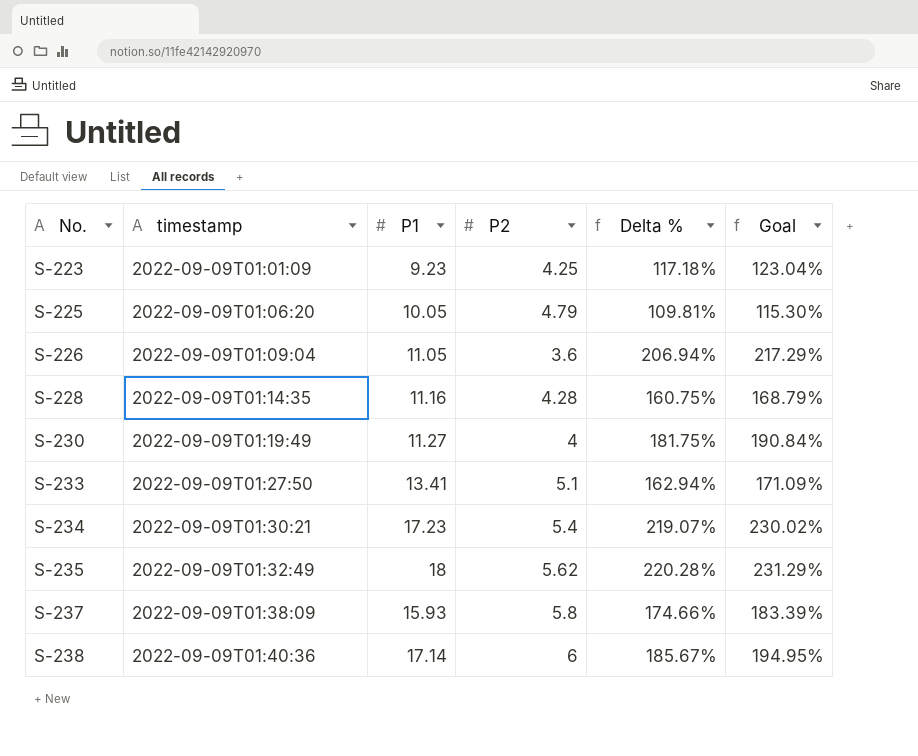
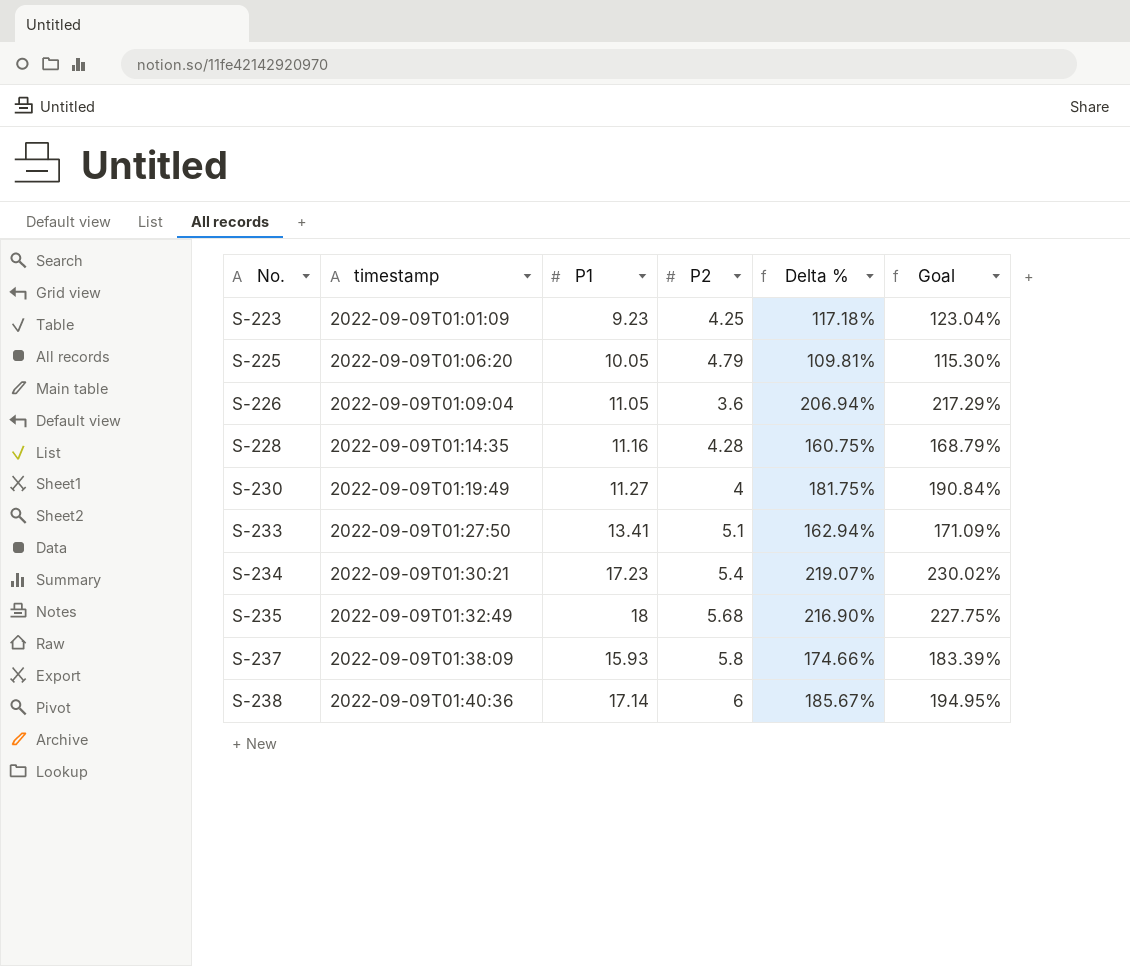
S-235 | P2: 5.62 -> 5.68
S-235 | Delta %: 220.28% -> 216.90%
S-235 | Goal: 231.29% -> 227.75%

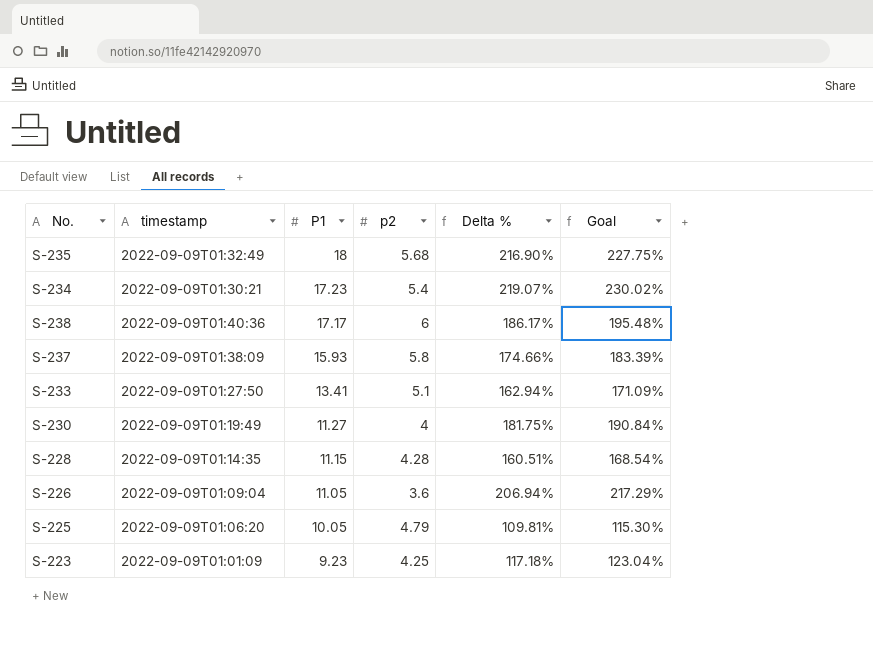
row order: No. ascending -> P1 descending
column name: P2 -> p2
S-238 | P1: 17.14 -> 17.17
S-238 | Delta %: 185.67% -> 186.17%
S-238 | Goal: 194.95% -> 195.48%
S-228 | P1: 11.16 -> 11.15
S-228 | Delta %: 160.75% -> 160.51%
S-228 | Goal: 168.79% -> 168.54%

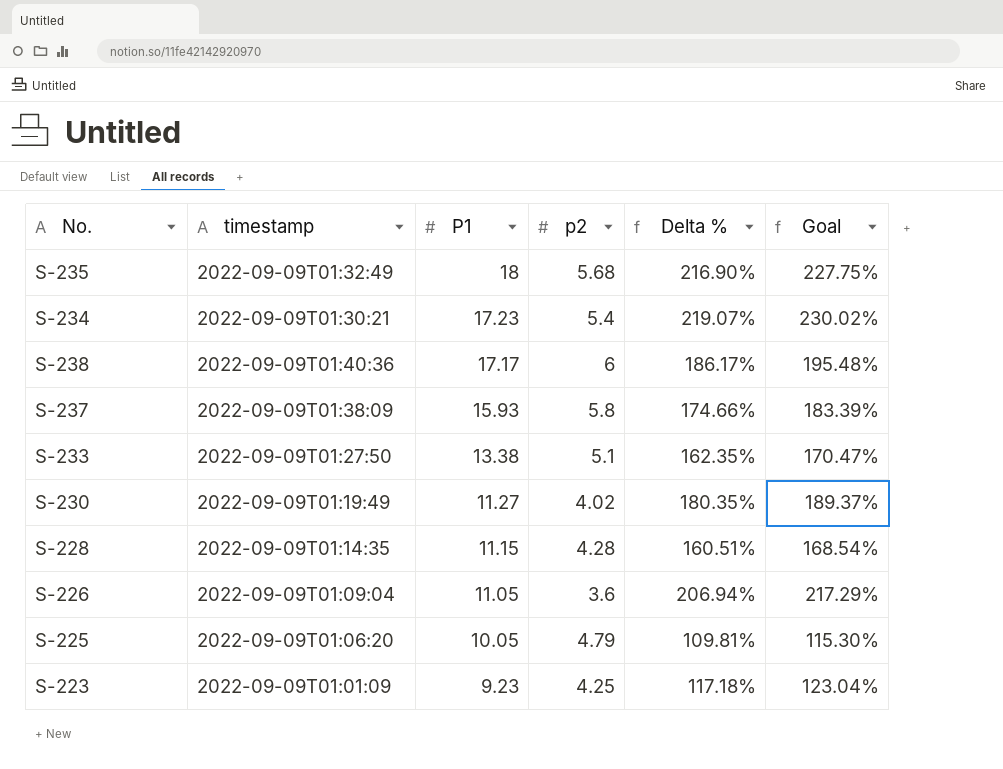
S-233 | P1: 13.41 -> 13.38
S-233 | Delta %: 162.94% -> 162.35%
S-233 | Goal: 171.09% -> 170.47%
S-230 | p2: 4 -> 4.02
S-230 | Delta %: 181.75% -> 180.35%
S-230 | Goal: 190.84% -> 189.37%

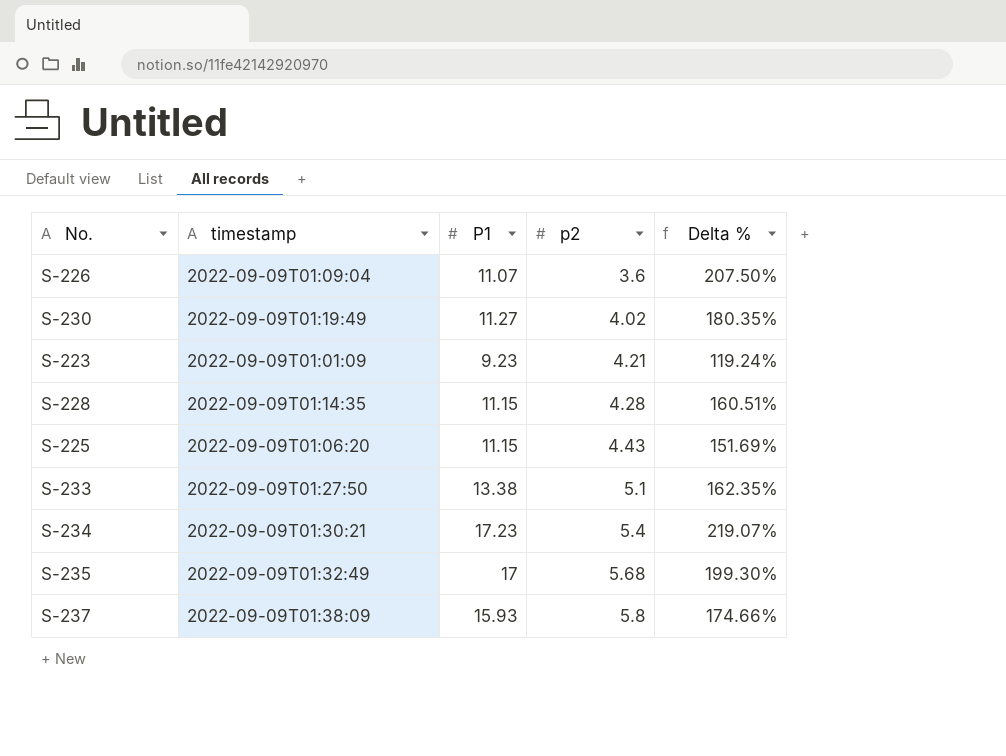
row order: P1 descending -> p2 ascending
column Goal | formula: [Delta %] * 1.05 -> none
row S-238: 2022-09-09T01:40:36 | 17.17 | 6 | 186.17% | 195.48% -> none
S-226 | P1: 11.05 -> 11.07
S-226 | Delta %: 206.94% -> 207.50%
S-223 | p2: 4.25 -> 4.21
S-223 | Delta %: 117.18% -> 119.24%
S-225 | P1: 10.05 -> 11.15
S-225 | p2: 4.79 -> 4.43
S-225 | Delta %: 109.81% -> 151.69%
S-235 | P1: 18 -> 17
S-235 | Delta %: 216.90% -> 199.30%

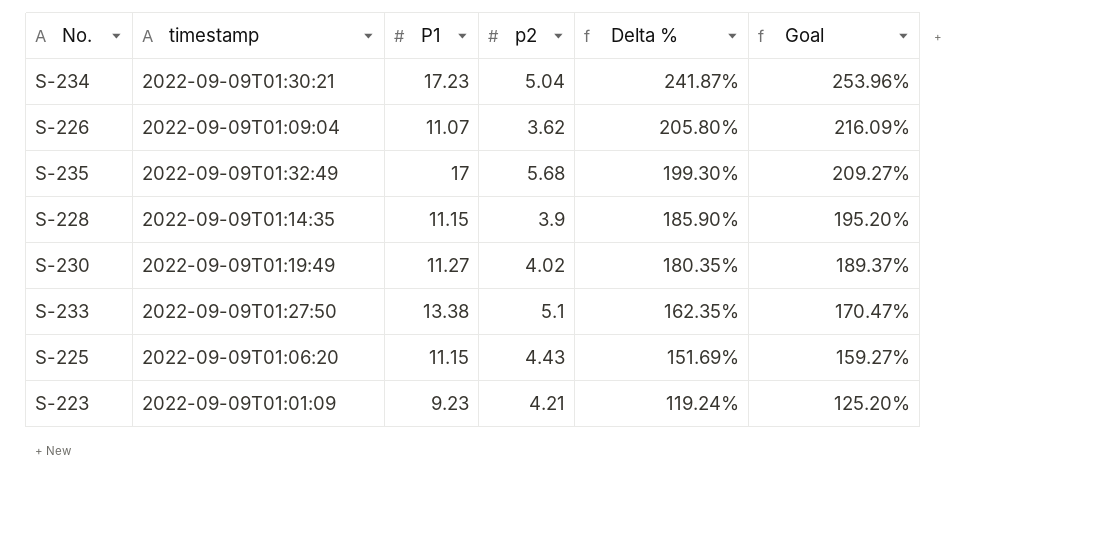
row order: p2 ascending -> Delta % descending
column Goal | formula: none -> [Delta %] * 1.05
row S-237: 2022-09-09T01:38:09 | 15.93 | 5.8 | 174.66% -> none
S-234 | p2: 5.4 -> 5.04
S-234 | Delta %: 219.07% -> 241.87%
S-226 | p2: 3.6 -> 3.62
S-226 | Delta %: 207.50% -> 205.80%
S-228 | p2: 4.28 -> 3.9
S-228 | Delta %: 160.51% -> 185.90%

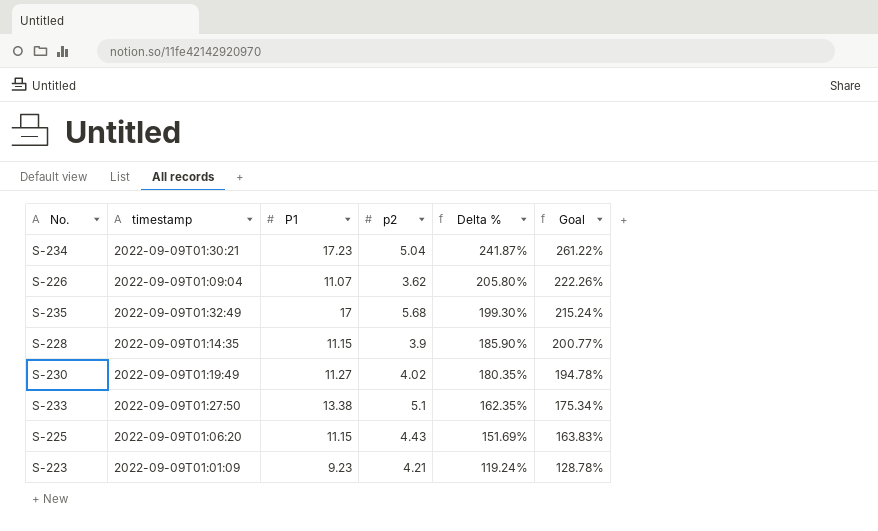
column Goal | formula: [Delta %] * 1.05 -> [Delta %] * 1.08

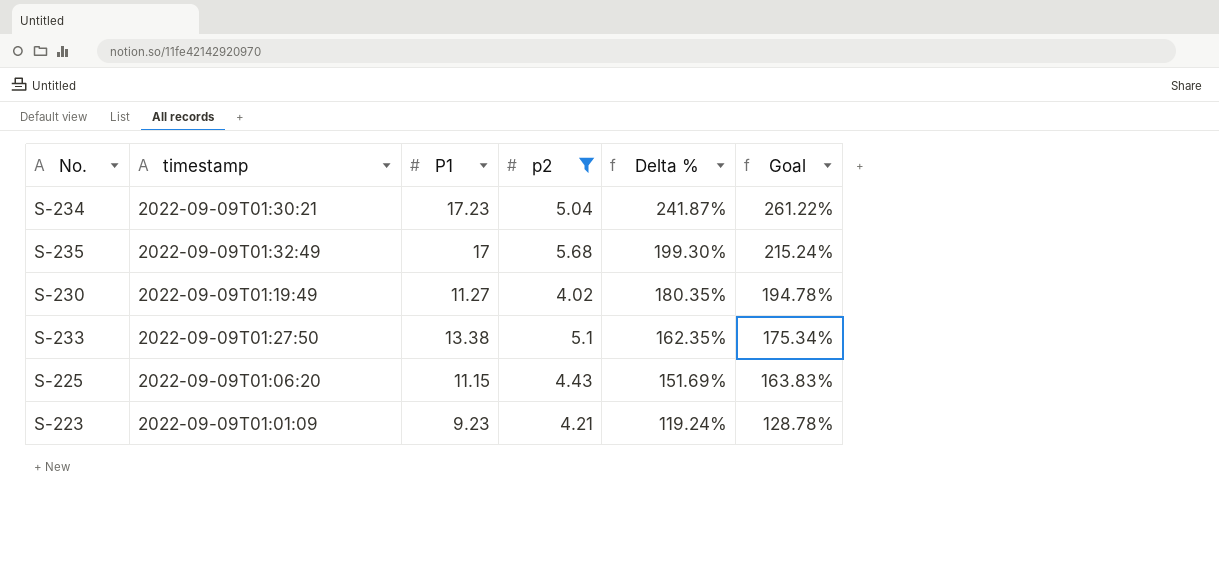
filter: none -> p2 >= 4.02

